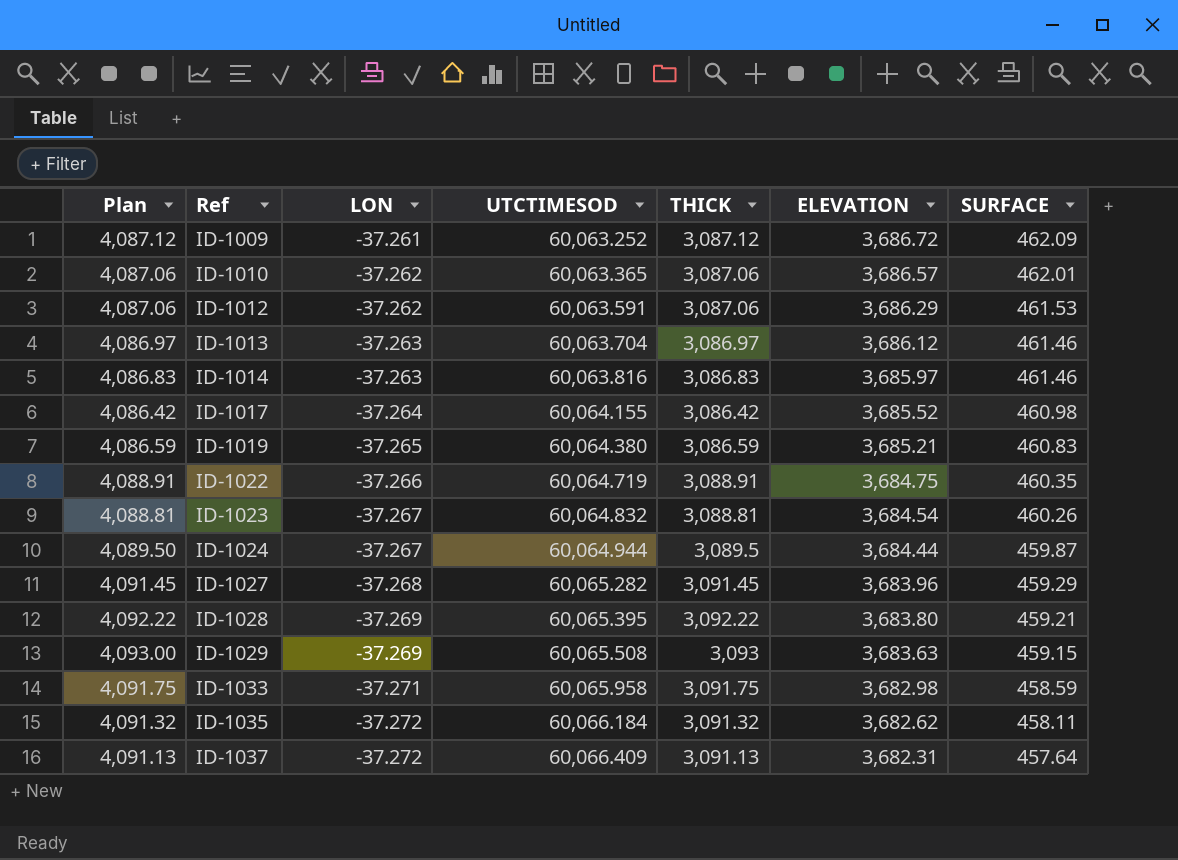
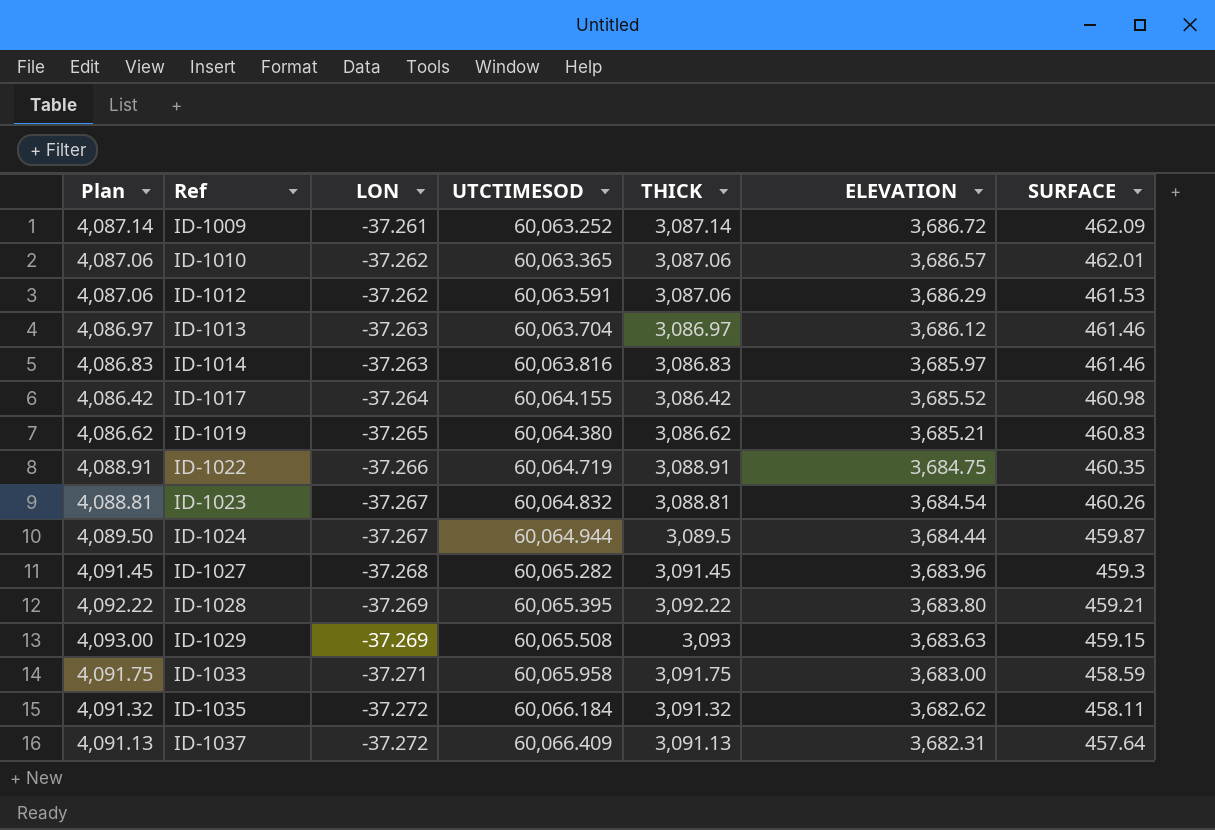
ID-1009 | Plan: 4,087.12 -> 4,087.14
ID-1009 | THICK: 3,087.12 -> 3,087.14
ID-1019 | Plan: 4,086.59 -> 4,086.62
ID-1019 | THICK: 3,086.59 -> 3,086.62
ID-1027 | SURFACE: 459.29 -> 459.3
ID-1033 | ELEVATION: 3,682.98 -> 3,683.00

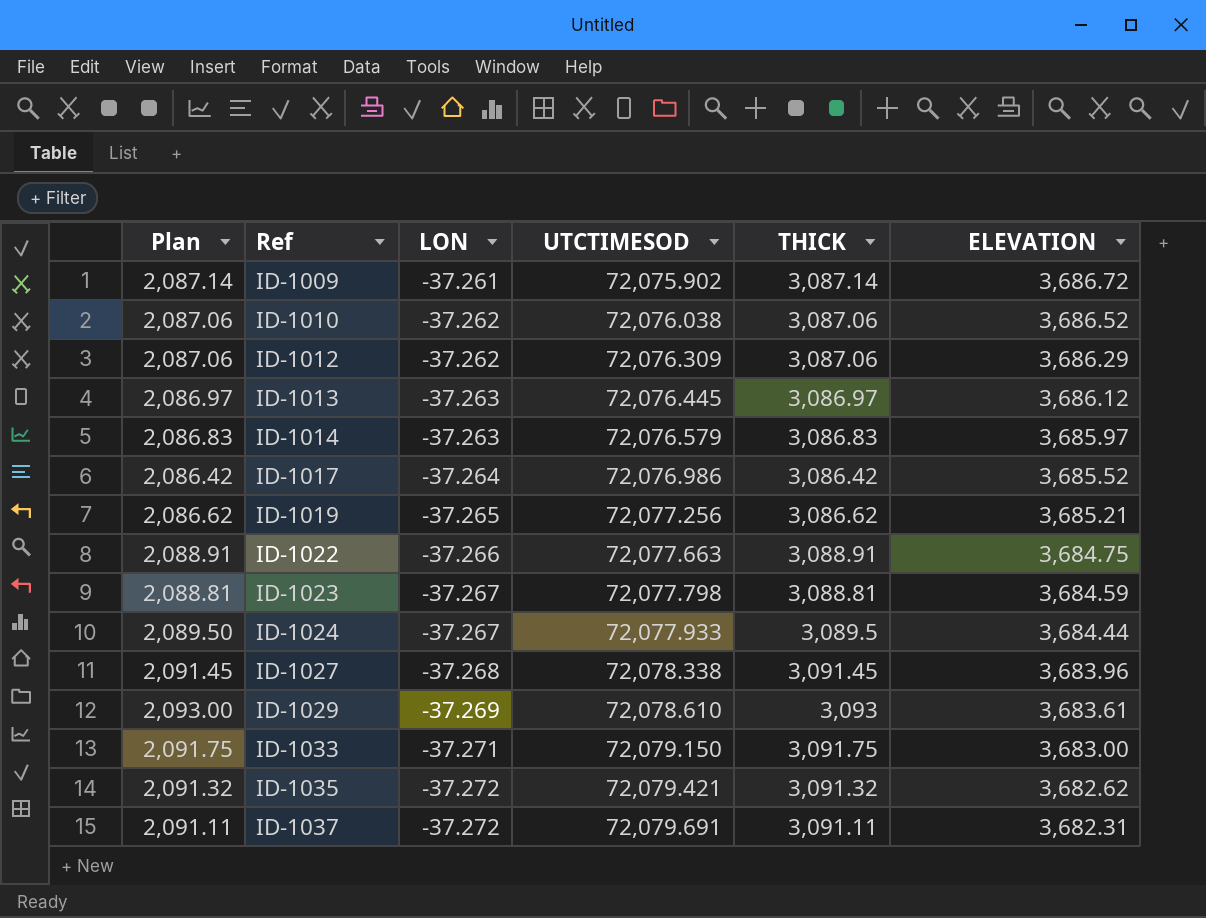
column SURFACE | position: 7 -> none
column Plan | formula: [THICK] + 1000 -> [THICK] - 1000
row ID-1028: 4,092.22 | -37.269 | 60,065.395 | 3,092.22 | 3,683.80 | 459.21 -> none
ID-1009 | UTCTIMESOD: 60,063.252 -> 72,075.902
ID-1010 | UTCTIMESOD: 60,063.365 -> 72,076.038
ID-1010 | ELEVATION: 3,686.57 -> 3,686.52
ID-1012 | UTCTIMESOD: 60,063.591 -> 72,076.309
ID-1013 | UTCTIMESOD: 60,063.704 -> 72,076.445
ID-1014 | UTCTIMESOD: 60,063.816 -> 72,076.579
ID-1017 | UTCTIMESOD: 60,064.155 -> 72,076.986
ID-1019 | UTCTIMESOD: 60,064.380 -> 72,077.256
ID-1022 | UTCTIMESOD: 60,064.719 -> 72,077.663
ID-1023 | UTCTIMESOD: 60,064.832 -> 72,077.798
ID-1023 | ELEVATION: 3,684.54 -> 3,684.59
ID-1024 | UTCTIMESOD: 60,064.944 -> 72,077.933
ID-1027 | UTCTIMESOD: 60,065.282 -> 72,078.338
ID-1029 | UTCTIMESOD: 60,065.508 -> 72,078.610
ID-1029 | ELEVATION: 3,683.63 -> 3,683.61
ID-1033 | UTCTIMESOD: 60,065.958 -> 72,079.150
ID-1035 | UTCTIMESOD: 60,066.184 -> 72,079.421
ID-1037 | UTCTIMESOD: 60,066.409 -> 72,079.691
ID-1037 | THICK: 3,091.13 -> 3,091.11

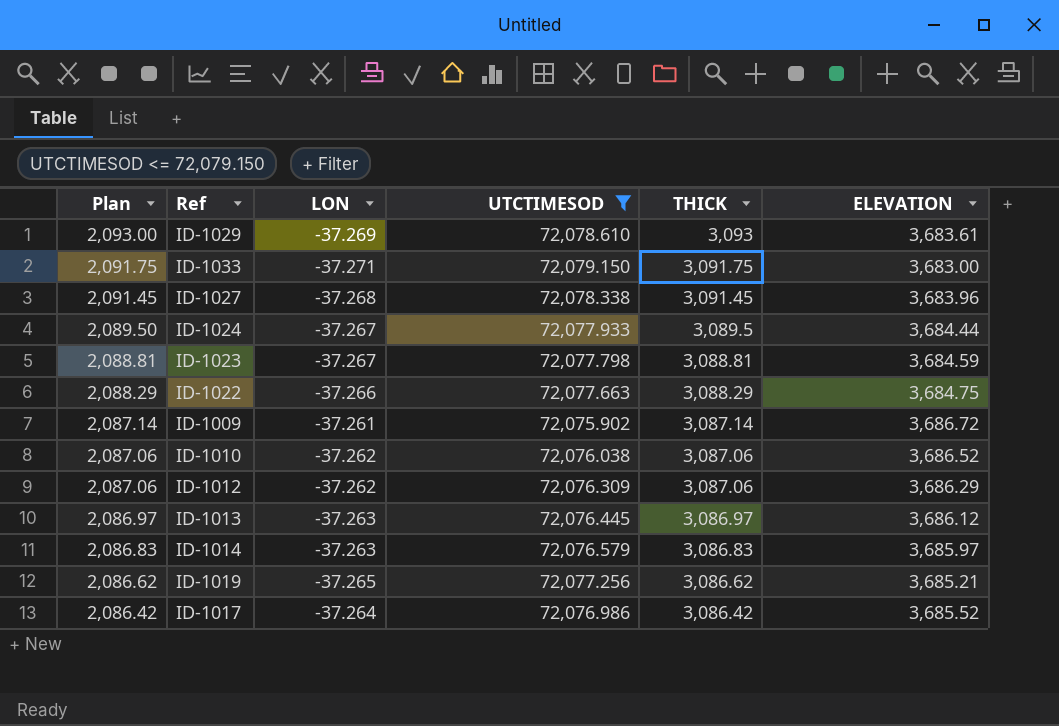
filter: none -> UTCTIMESOD <= 72,079.150
row order: Ref ascending -> Plan descending
ID-1022 | Plan: 2,088.91 -> 2,088.29
ID-1022 | THICK: 3,088.91 -> 3,088.29

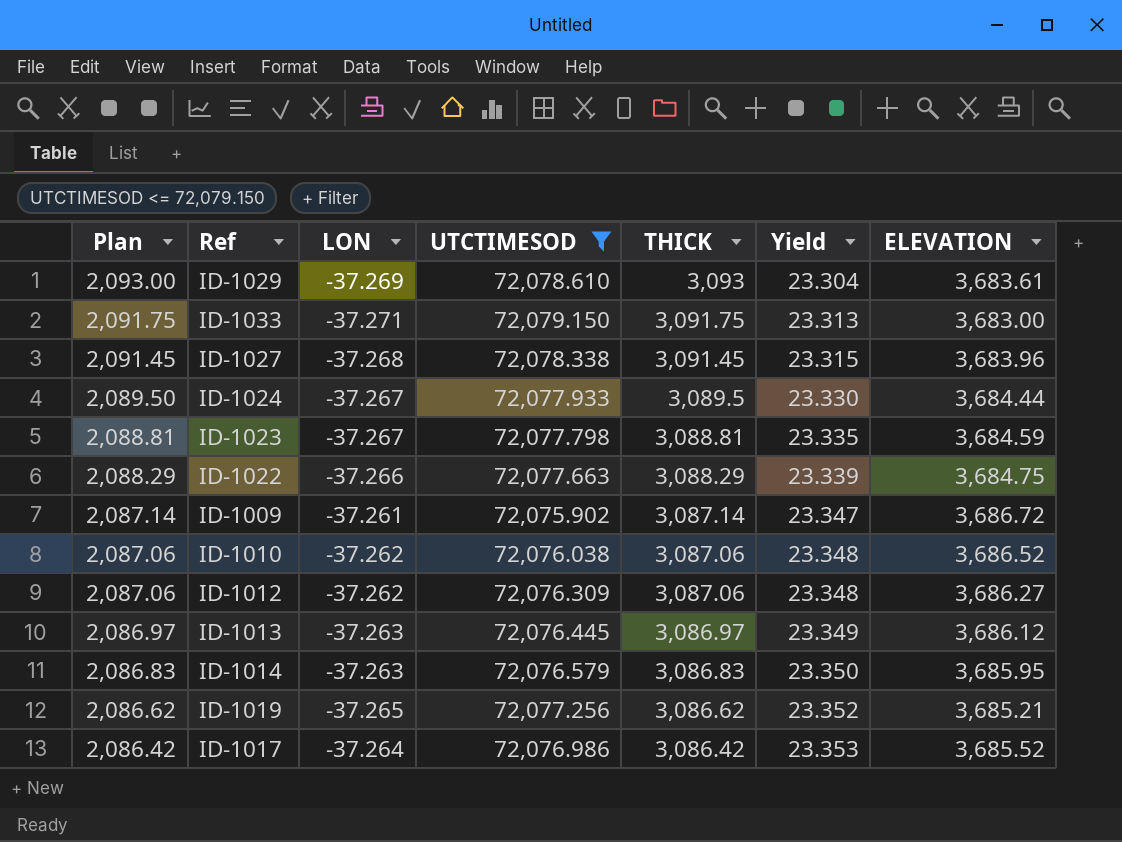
column Yield | formula: none -> [UTCTIMESOD] / [THICK]
ID-1012 | ELEVATION: 3,686.29 -> 3,686.27
ID-1014 | ELEVATION: 3,685.97 -> 3,685.95

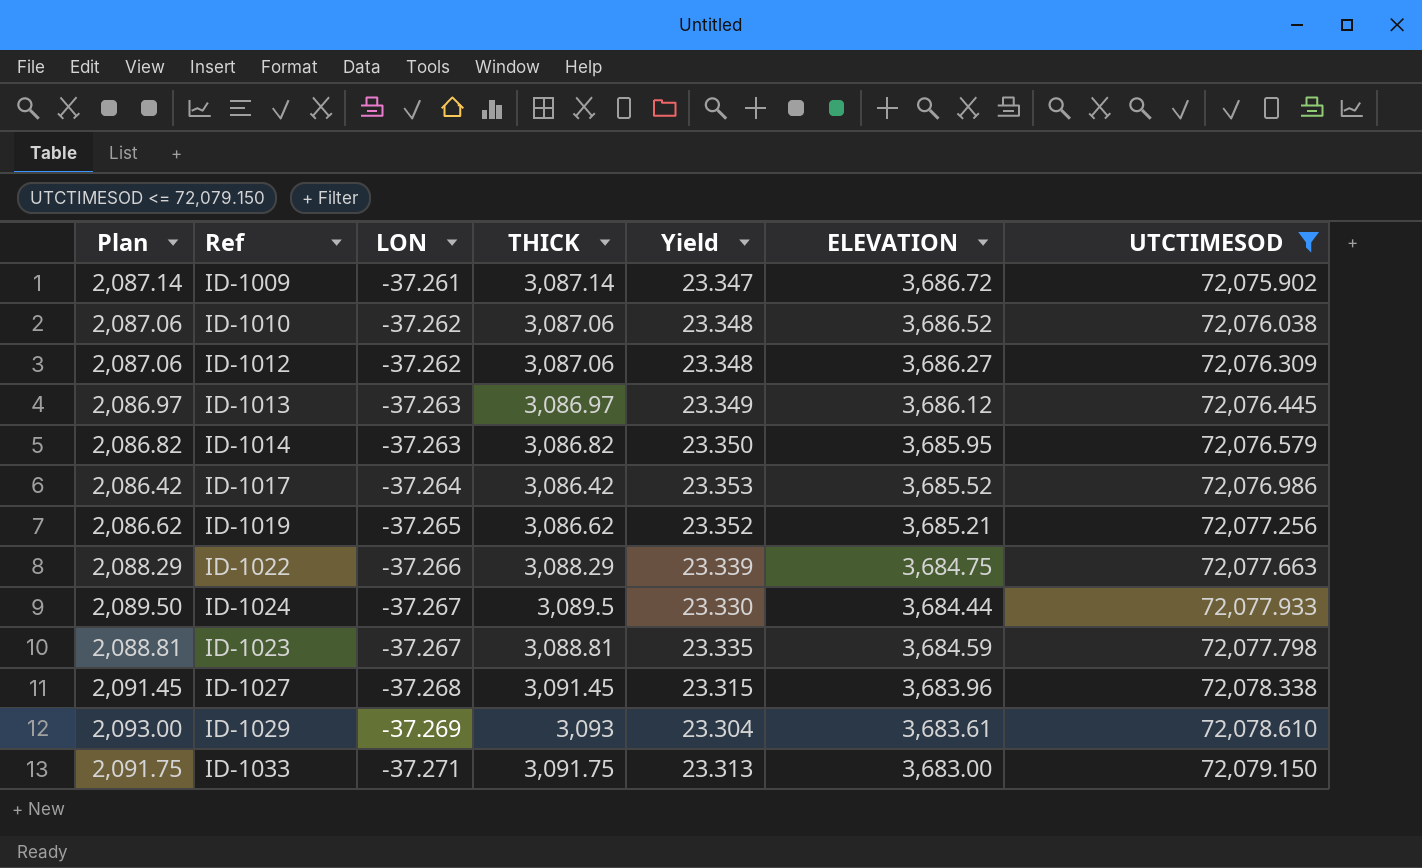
row order: Plan descending -> LON descending
column UTCTIMESOD | position: 4 -> 7
ID-1014 | Plan: 2,086.83 -> 2,086.82
ID-1014 | THICK: 3,086.83 -> 3,086.82

